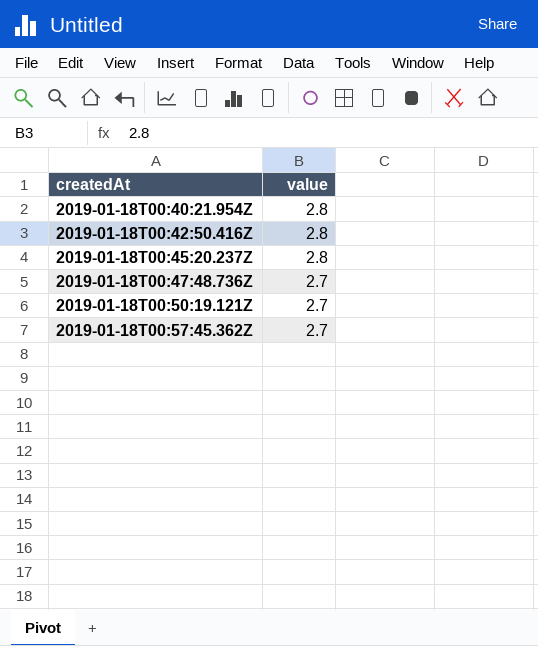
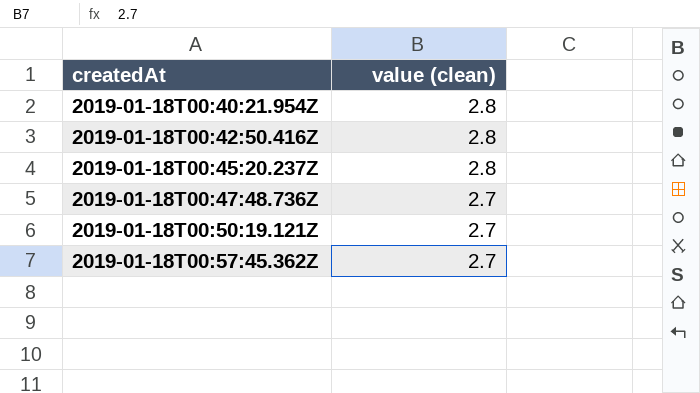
column name: value -> value (clean)

